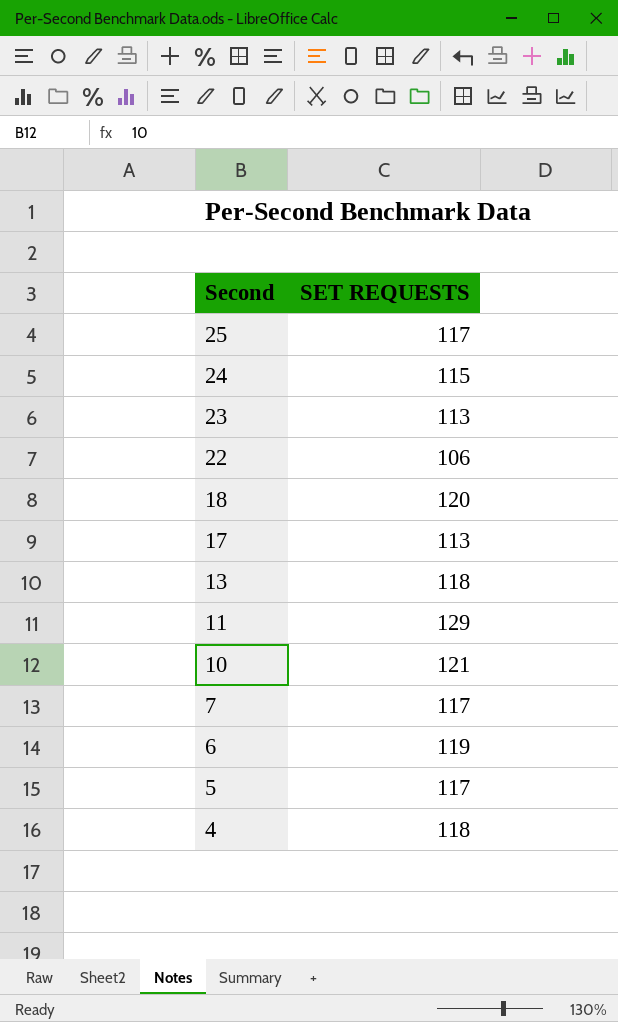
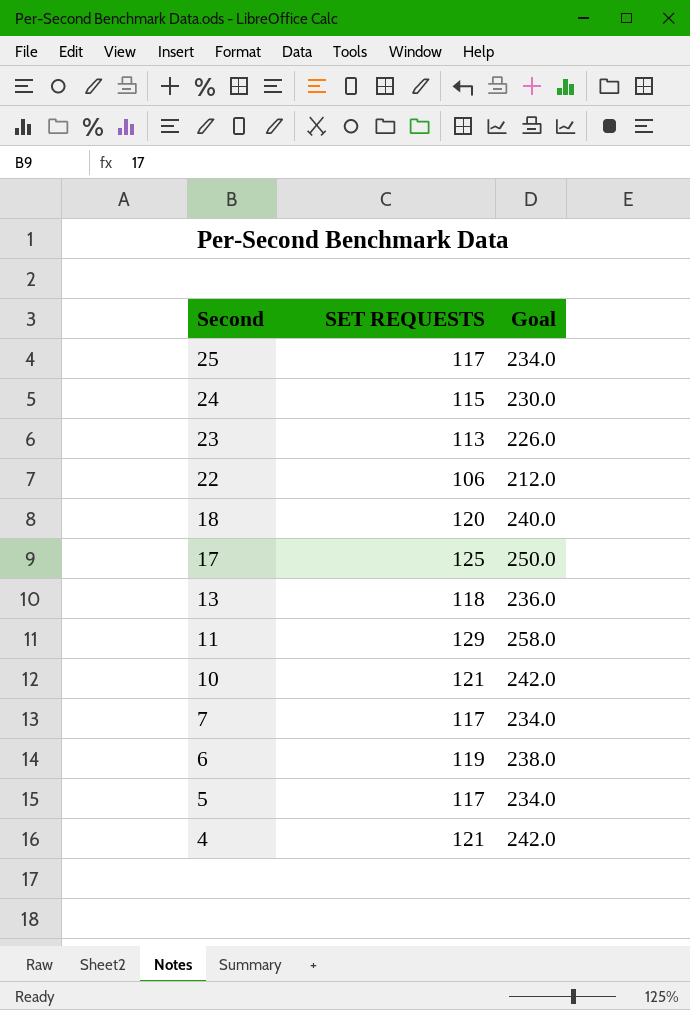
column Goal | formula: none -> [SET REQUESTS] * 2
17 | SET REQUESTS: 113 -> 125
4 | SET REQUESTS: 118 -> 121

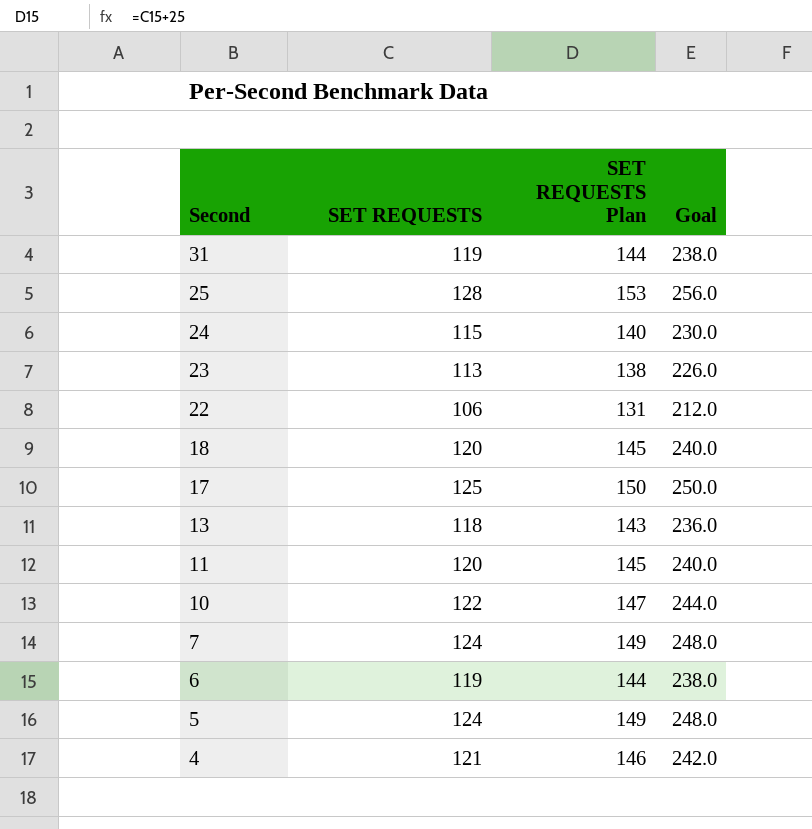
column SET REQUESTS Plan | formula: none -> [SET REQUESTS] + 25
row 31: none -> 119 | 144 | 238.0
25 | SET REQUESTS: 117 -> 128
25 | Goal: 234.0 -> 256.0
11 | SET REQUESTS: 129 -> 120
11 | Goal: 258.0 -> 240.0
10 | SET REQUESTS: 121 -> 122
10 | Goal: 242.0 -> 244.0
7 | SET REQUESTS: 117 -> 124
7 | Goal: 234.0 -> 248.0
5 | SET REQUESTS: 117 -> 124
5 | Goal: 234.0 -> 248.0

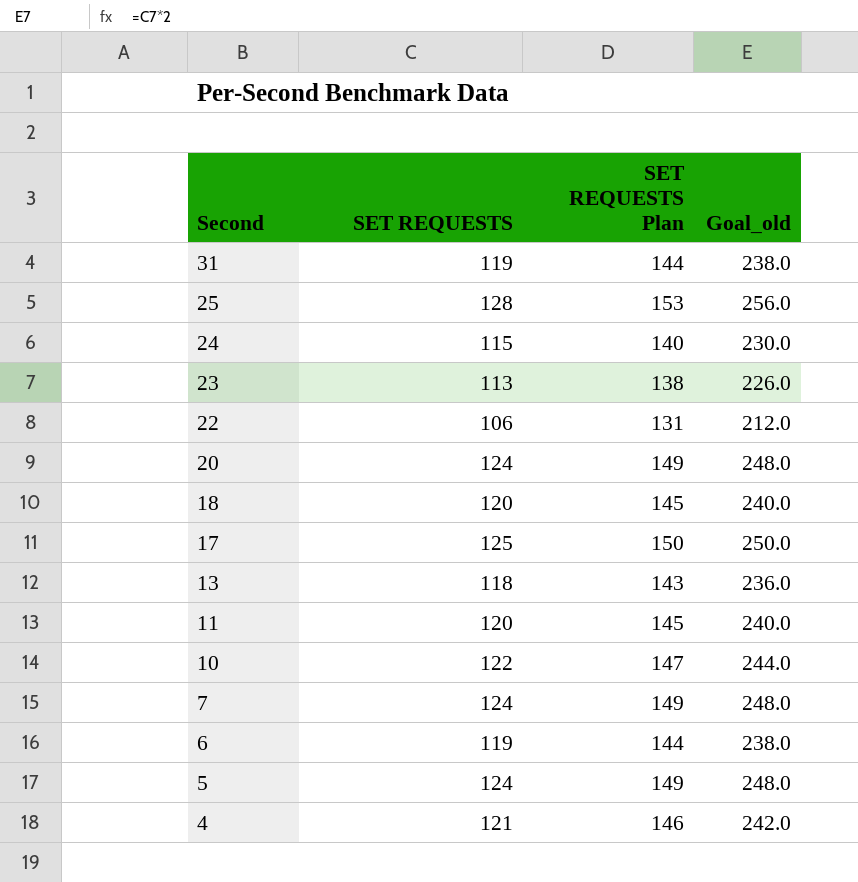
column name: Goal -> Goal_old
row 20: none -> 124 | 149 | 248.0

